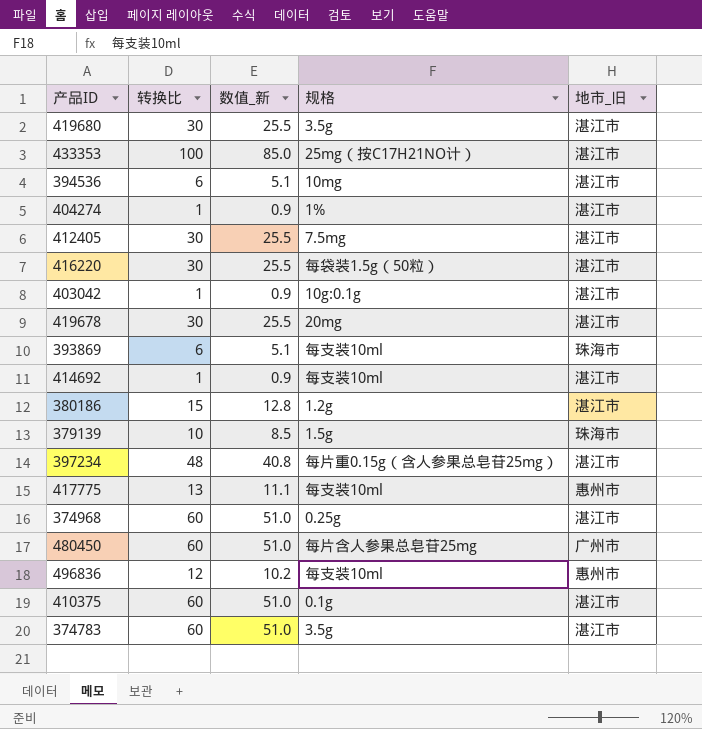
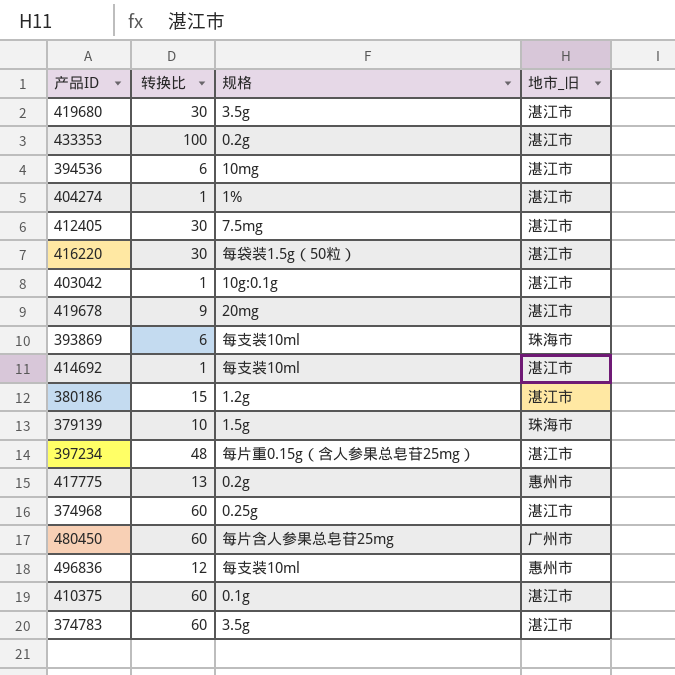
column 数值_新 | formula: [转换比] * 0.85 -> none
433353 | 规格: 25mg（按C17H21NO计） -> 0.2g
419678 | 转换比: 30 -> 9
417775 | 规格: 每支装10ml -> 0.2g

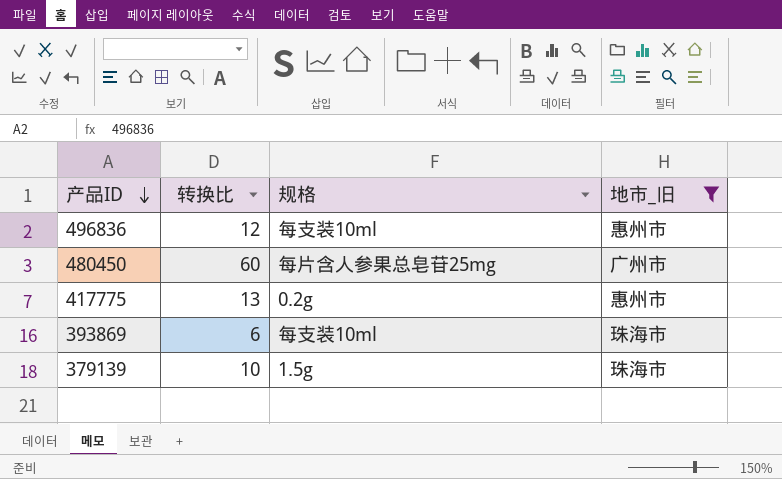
filter: none -> 地市_旧 != 湛江市
row order: none -> 产品ID descending

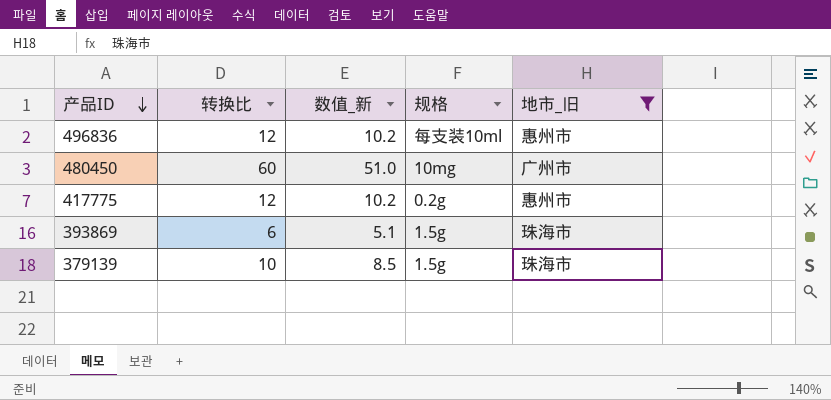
column 数值_新 | formula: none -> [转换比] * 0.85
480450 | 规格: 每片含人参果总皂苷25mg -> 10mg
417775 | 转换比: 13 -> 12
393869 | 规格: 每支装10ml -> 1.5g

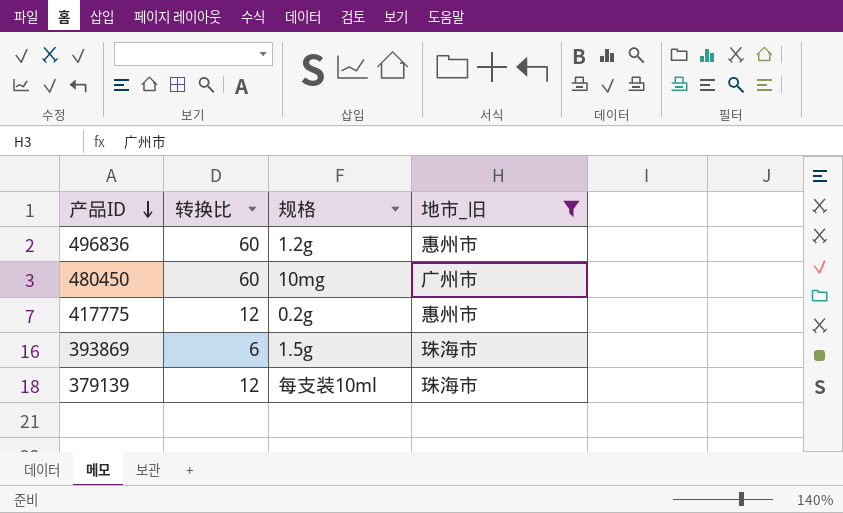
column 数值_新 | formula: [转换比] * 0.85 -> none
496836 | 转换比: 12 -> 60
496836 | 规格: 每支装10ml -> 1.2g
379139 | 转换比: 10 -> 12
379139 | 规格: 1.5g -> 每支装10ml

